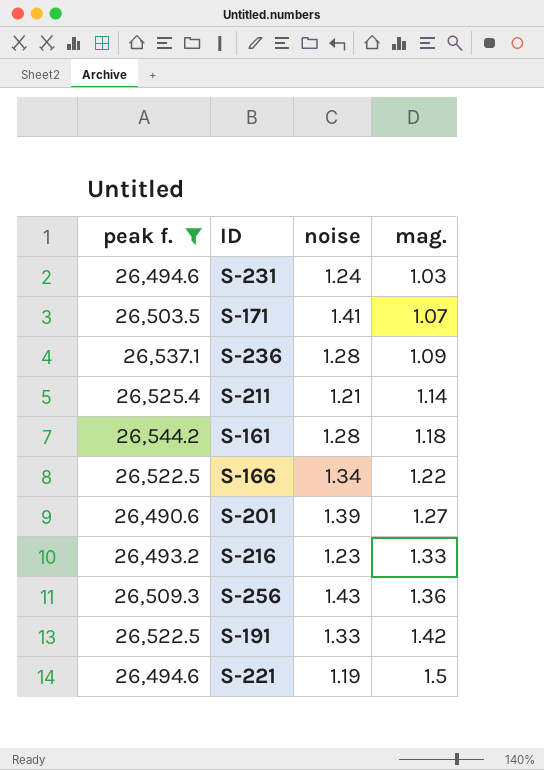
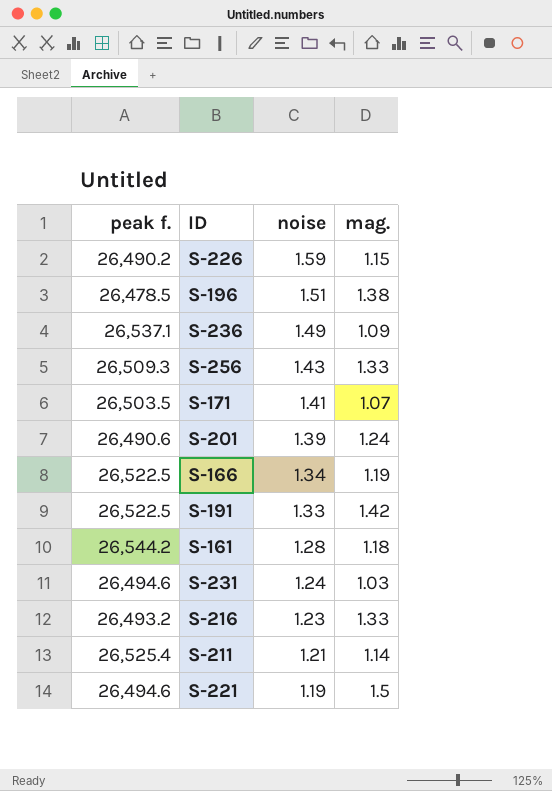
filter: peak f. >= 26,490.6 -> none
row order: mag. ascending -> noise descending
S-236 | noise: 1.28 -> 1.49
S-256 | mag.: 1.36 -> 1.33
S-201 | mag.: 1.27 -> 1.24
S-166 | mag.: 1.22 -> 1.19

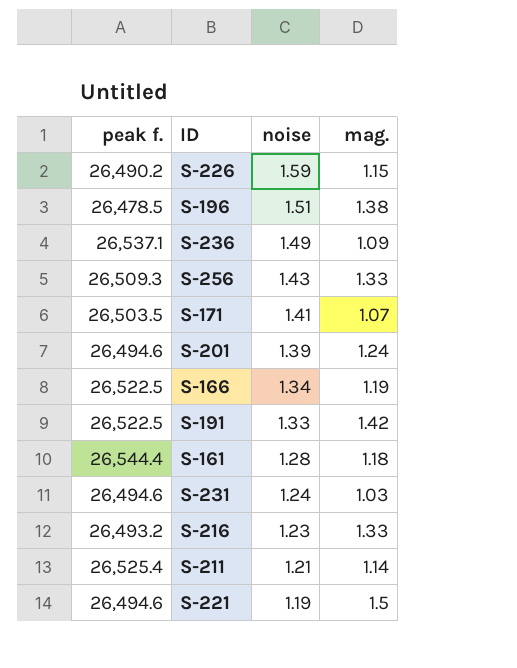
S-201 | peak f.: 26,490.6 -> 26,494.6
S-161 | peak f.: 26,544.2 -> 26,544.4

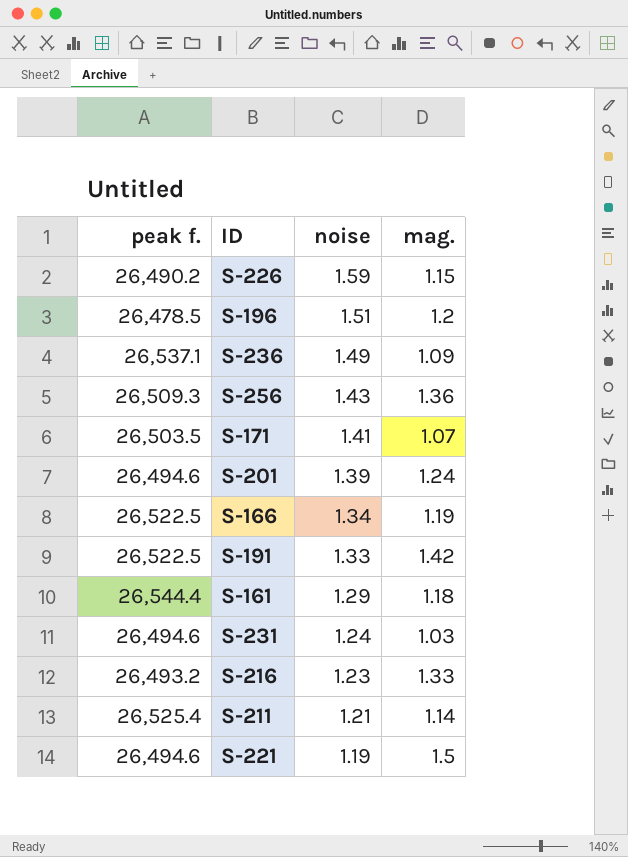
S-196 | mag.: 1.38 -> 1.2
S-256 | mag.: 1.33 -> 1.36
S-161 | noise: 1.28 -> 1.29

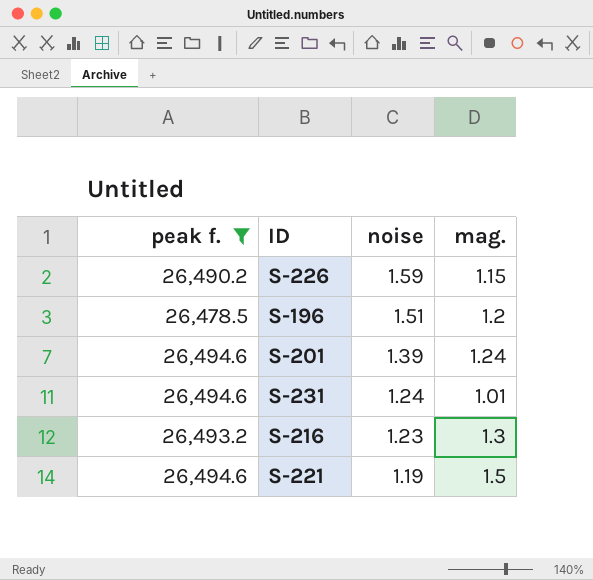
filter: none -> peak f. <= 26,494.6
S-231 | mag.: 1.03 -> 1.01
S-216 | mag.: 1.33 -> 1.3

